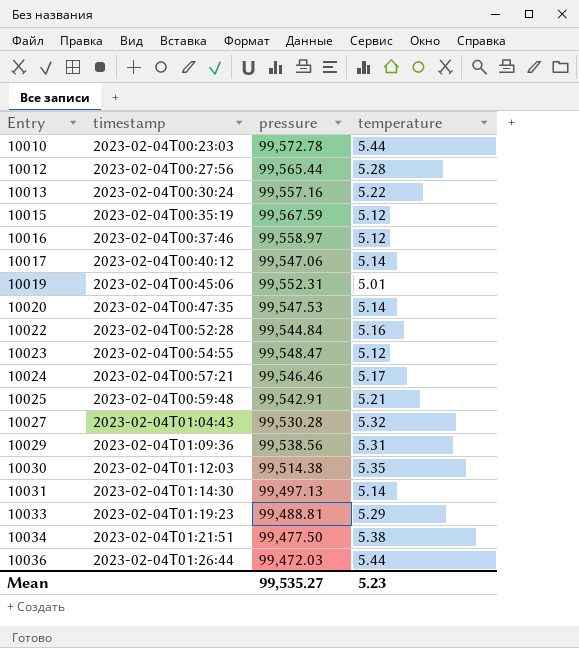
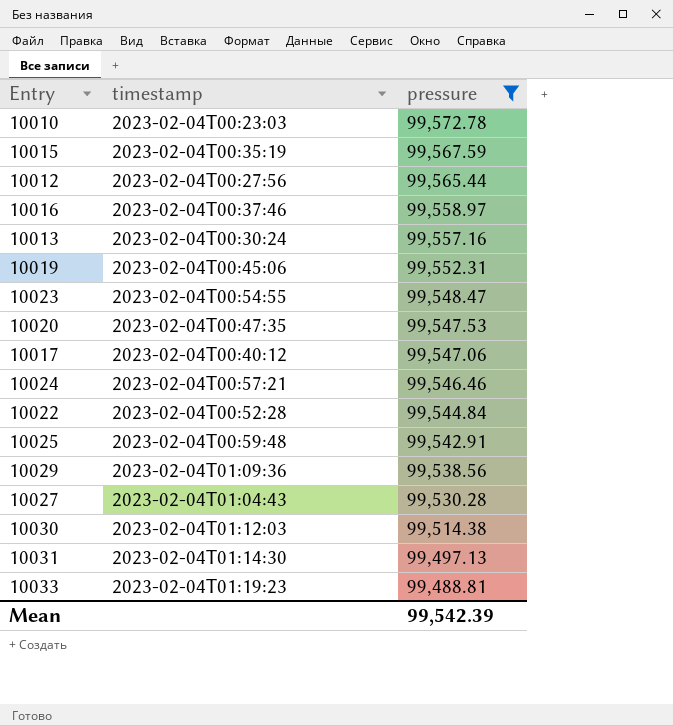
filter: none -> pressure >= 99,488.81
row order: Entry ascending -> pressure descending
column temperature | position: 4 -> none
Mean | pressure: 99,535.27 -> 99,542.39

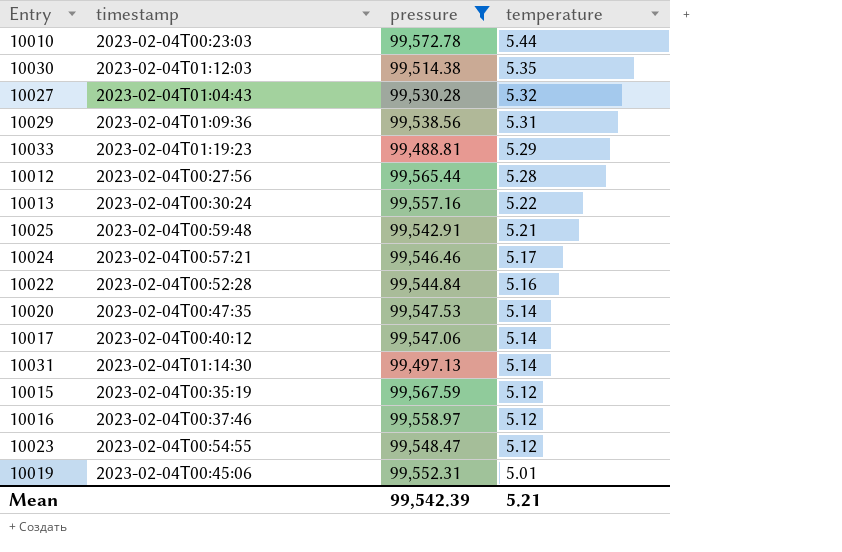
row order: pressure descending -> temperature descending
column temperature | position: none -> 4

